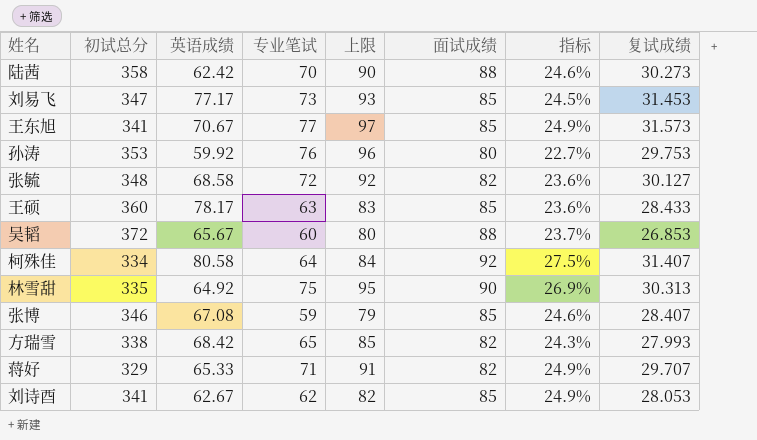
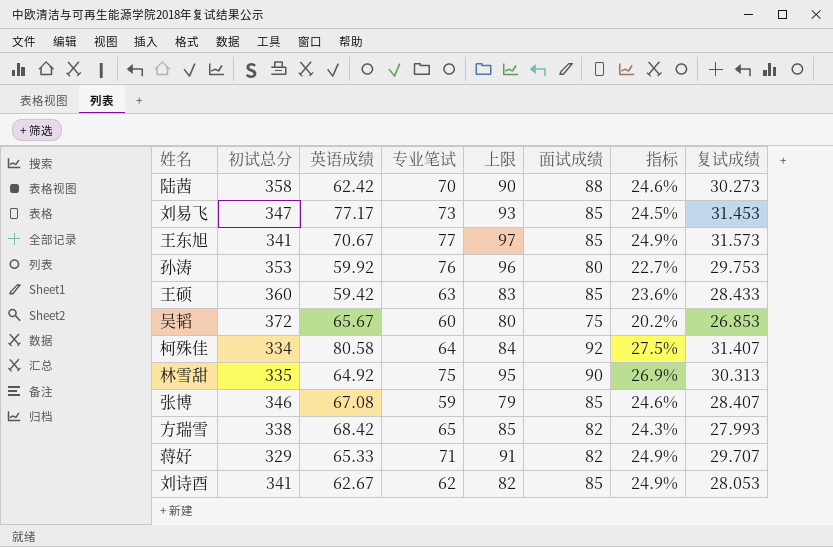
row 张毓: 348 | 68.58 | 72 | 92 | 82 | 23.6% | 30.127 -> none
王硕 | 英语成绩: 78.17 -> 59.42
吴韬 | 面试成绩: 88 -> 75
吴韬 | 指标: 23.7% -> 20.2%

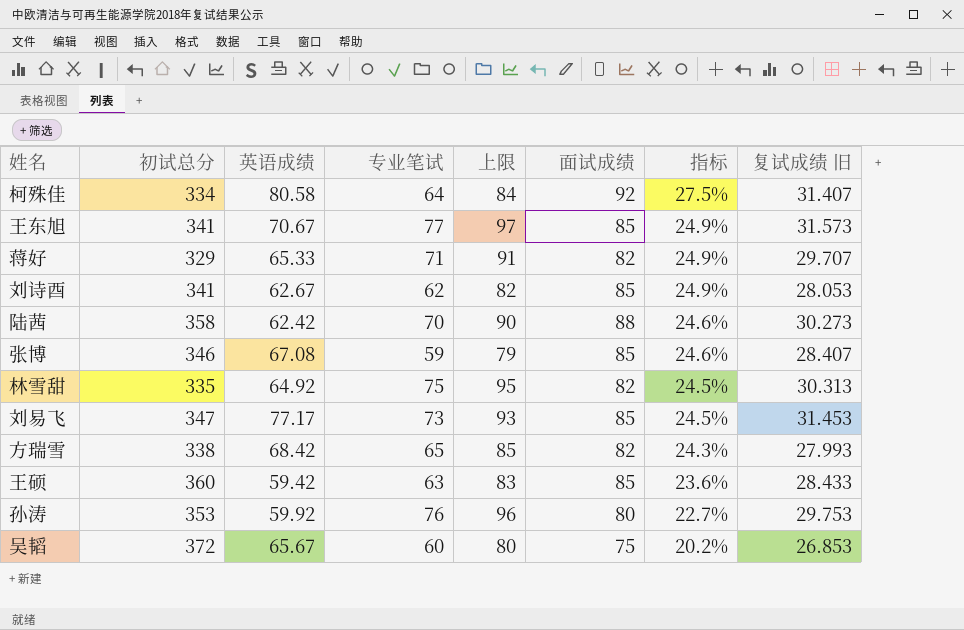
row order: none -> 指标 descending
column name: 复试成绩 -> 复试成绩 旧
林雪甜 | 面试成绩: 90 -> 82
林雪甜 | 指标: 26.9% -> 24.5%

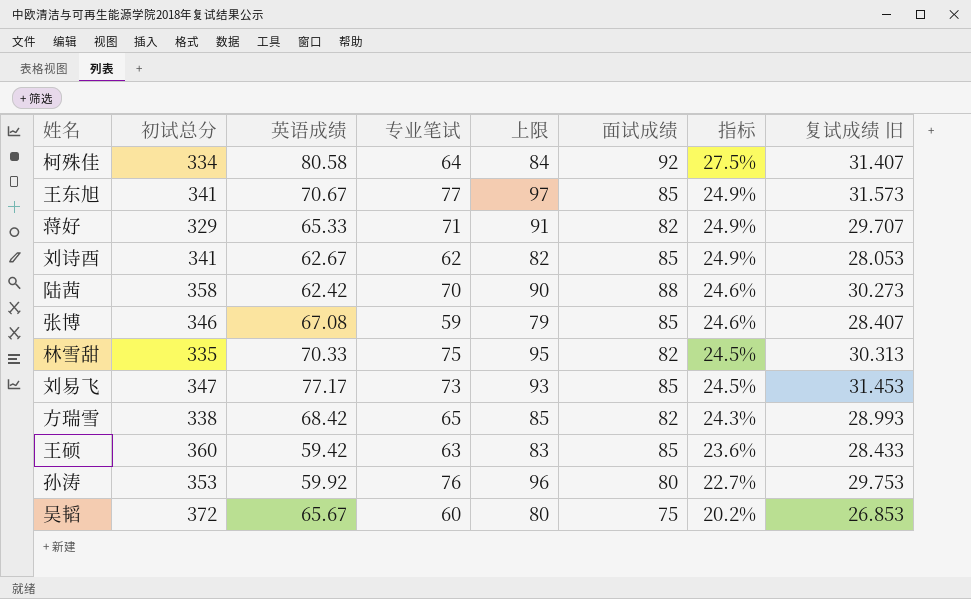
林雪甜 | 英语成绩: 64.92 -> 70.33
方瑞雪 | 复试成绩 旧: 27.993 -> 28.993

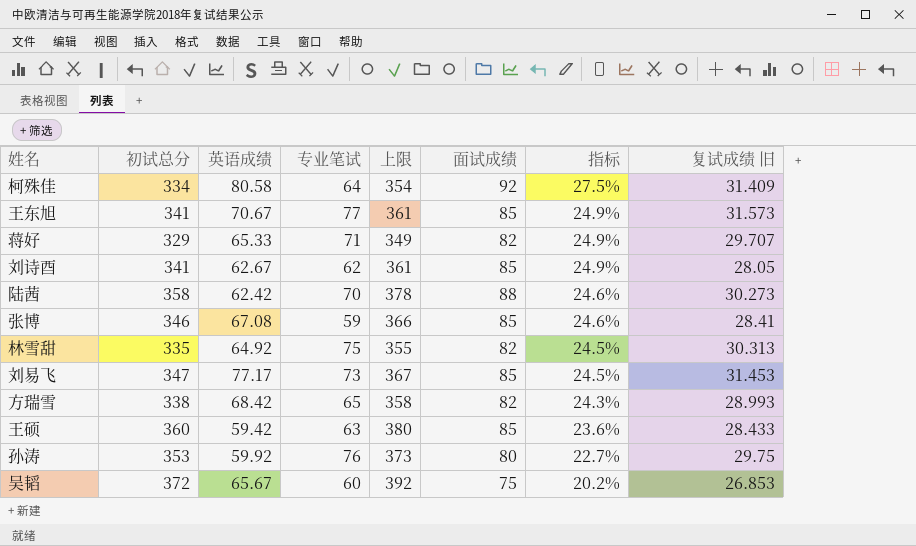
column 上限 | formula: [专业笔试] + 20 -> [初试总分] + 20
柯殊佳 | 复试成绩 旧: 31.407 -> 31.409
刘诗酉 | 复试成绩 旧: 28.053 -> 28.05
张博 | 复试成绩 旧: 28.407 -> 28.41
林雪甜 | 英语成绩: 70.33 -> 64.92
孙涛 | 复试成绩 旧: 29.753 -> 29.75

